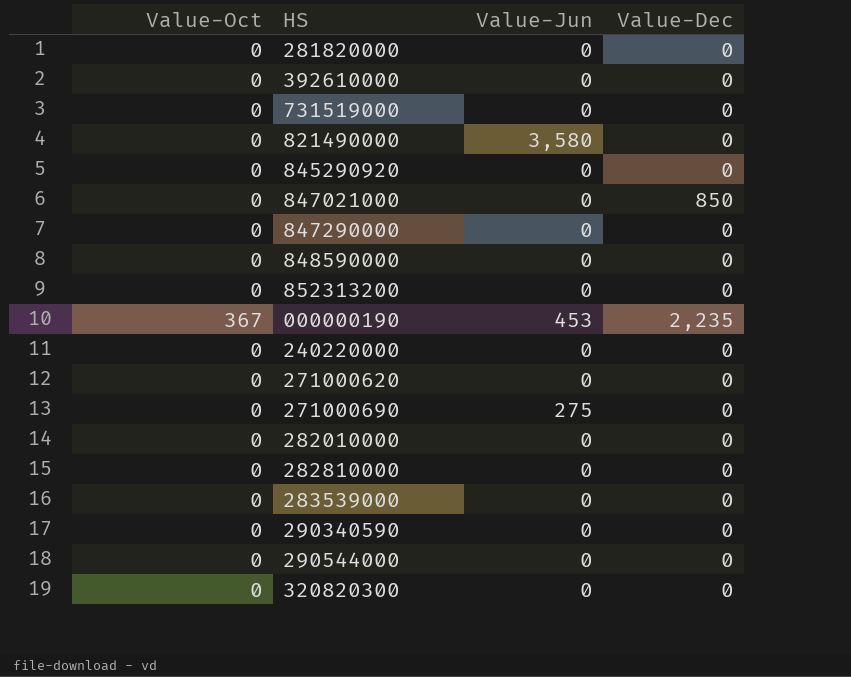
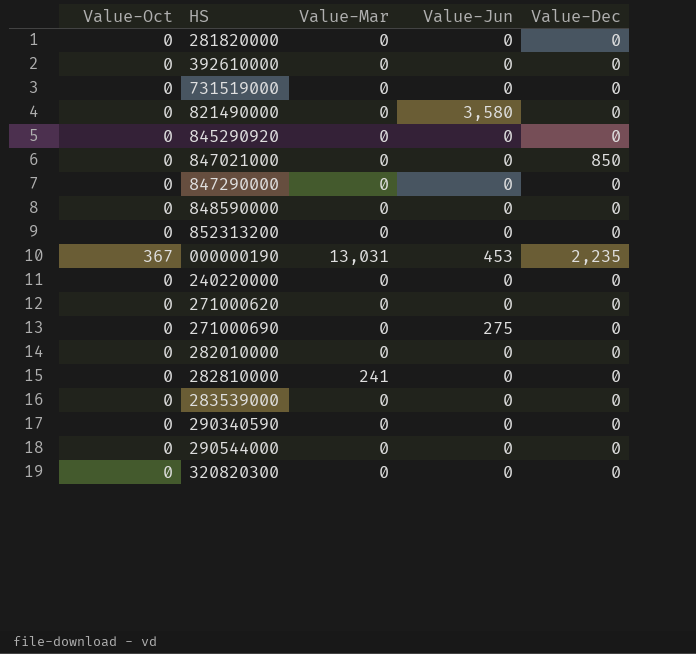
column Value-Mar | position: none -> 3

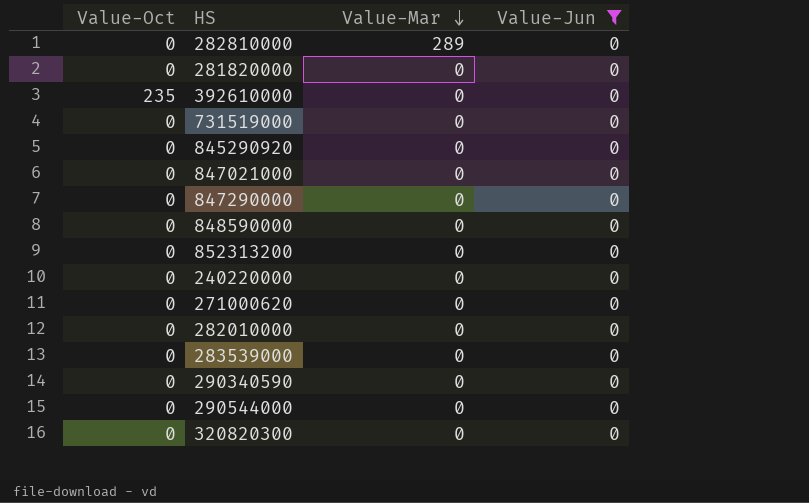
filter: none -> Value-Jun = 0
row order: none -> Value-Mar descending
column Value-Dec | position: 5 -> none
282810000 | Value-Mar: 241 -> 289
392610000 | Value-Oct: 0 -> 235

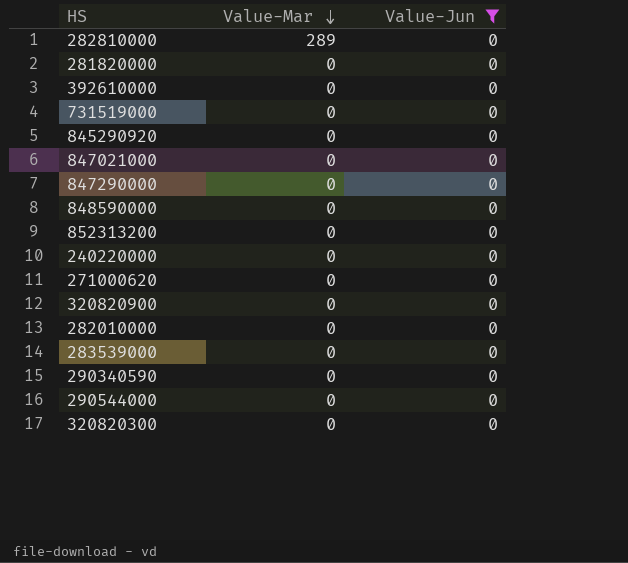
column Value-Oct | position: 1 -> none
row 320820900: none -> 0 | 0

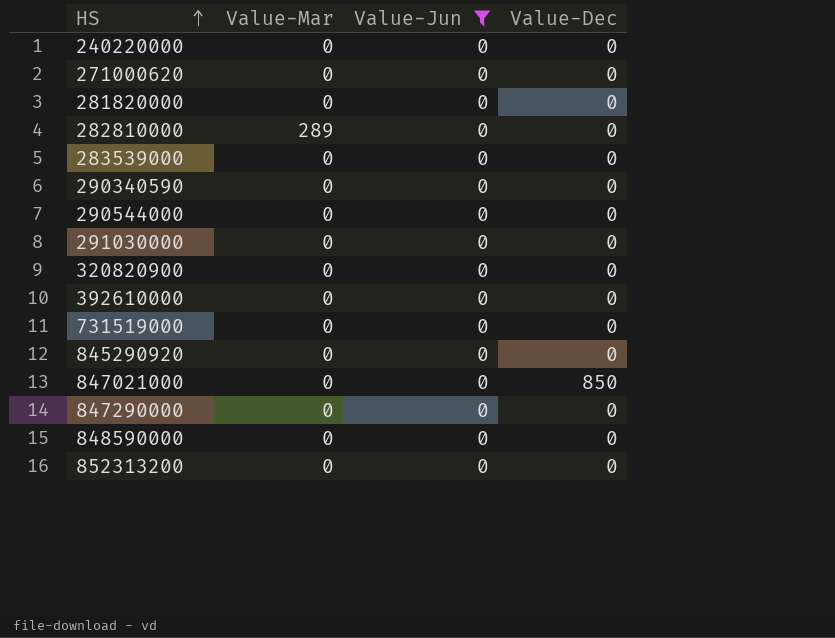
row order: Value-Mar descending -> HS ascending
column Value-Dec | position: none -> 4
row 282010000: 0 | 0 -> none
row 320820300: 0 | 0 -> none
row 291030000: none -> 0 | 0 | 0

